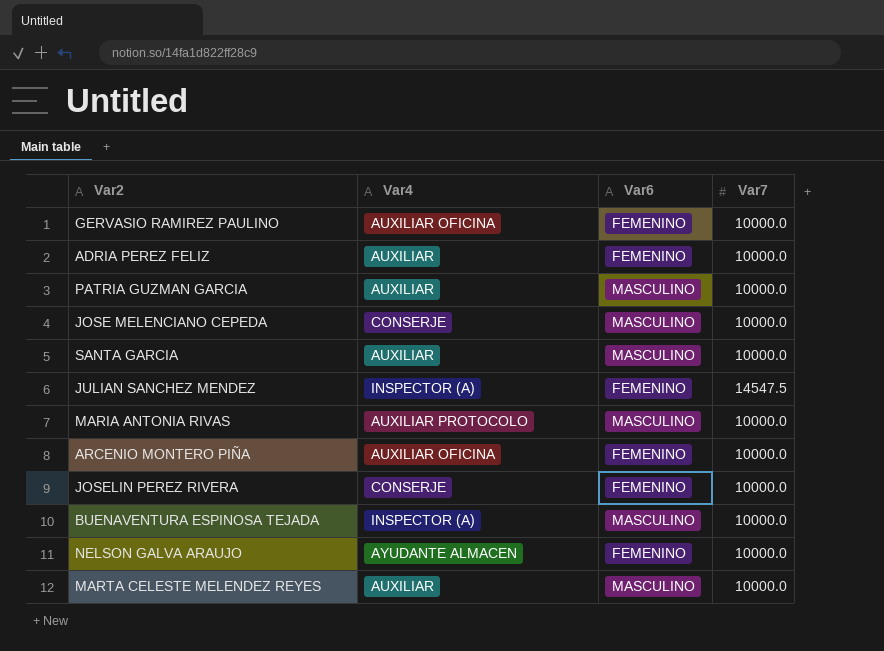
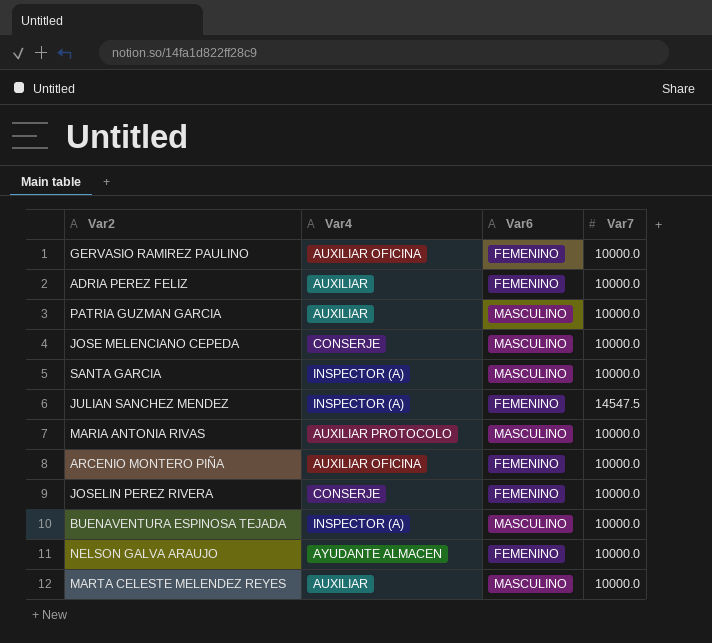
SANTA GARCIA | Var4: AUXILIAR -> INSPECTOR (A)

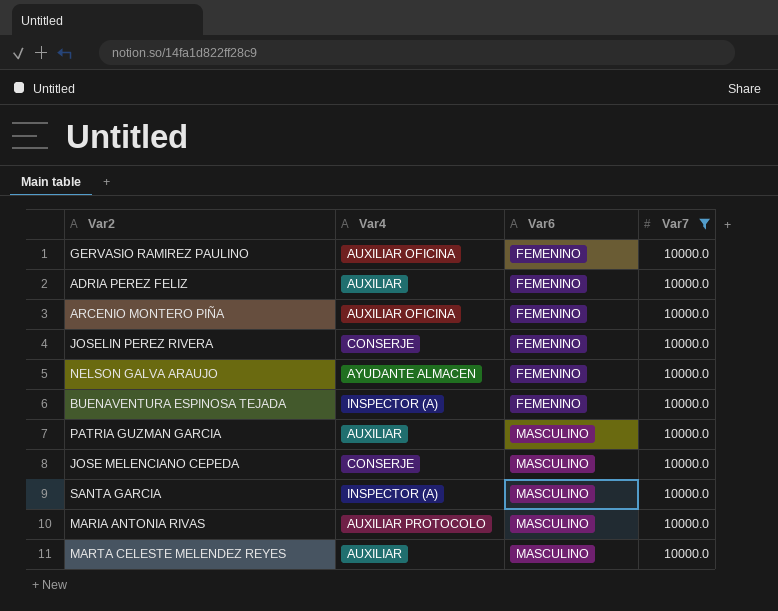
filter: none -> Var7 = 10000.0
row order: none -> Var6 ascending
BUENAVENTURA ESPINOSA TEJADA | Var6: MASCULINO -> FEMENINO

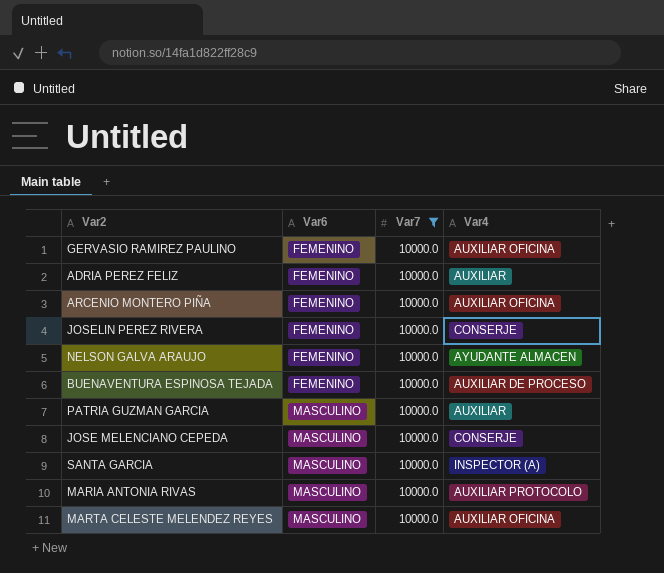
column Var4 | position: 2 -> 4
BUENAVENTURA ESPINOSA TEJADA | Var4: INSPECTOR (A) -> AUXILIAR DE PROCESO
MARTA CELESTE MELENDEZ REYES | Var4: AUXILIAR -> AUXILIAR OFICINA

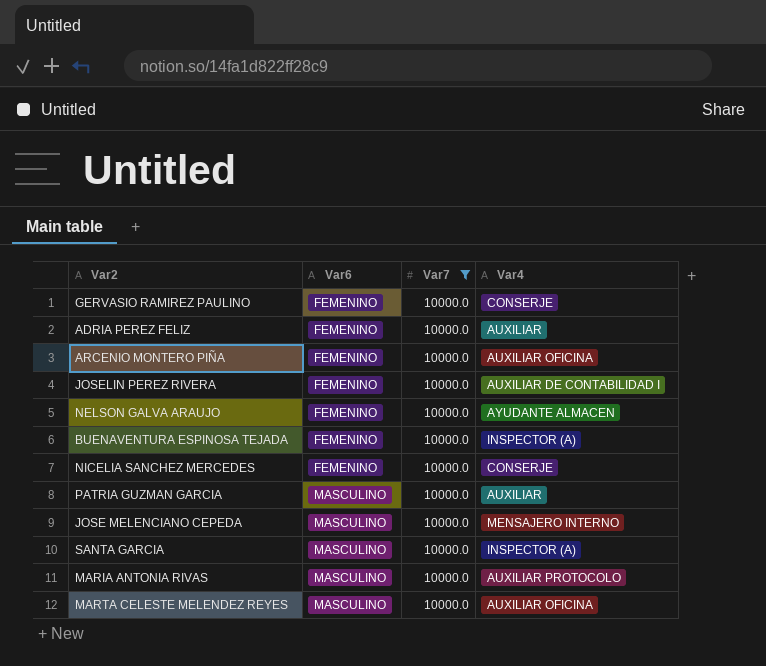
GERVASIO RAMIREZ PAULINO | Var4: AUXILIAR OFICINA -> CONSERJE
JOSELIN PEREZ RIVERA | Var4: CONSERJE -> AUXILIAR DE CONTABILIDAD I
BUENAVENTURA ESPINOSA TEJADA | Var4: AUXILIAR DE PROCESO -> INSPECTOR (A)
row NICELIA SANCHEZ MERCEDES: none -> FEMENINO | 10000.0 | CONSERJE
JOSE MELENCIANO CEPEDA | Var4: CONSERJE -> MENSAJERO INTERNO

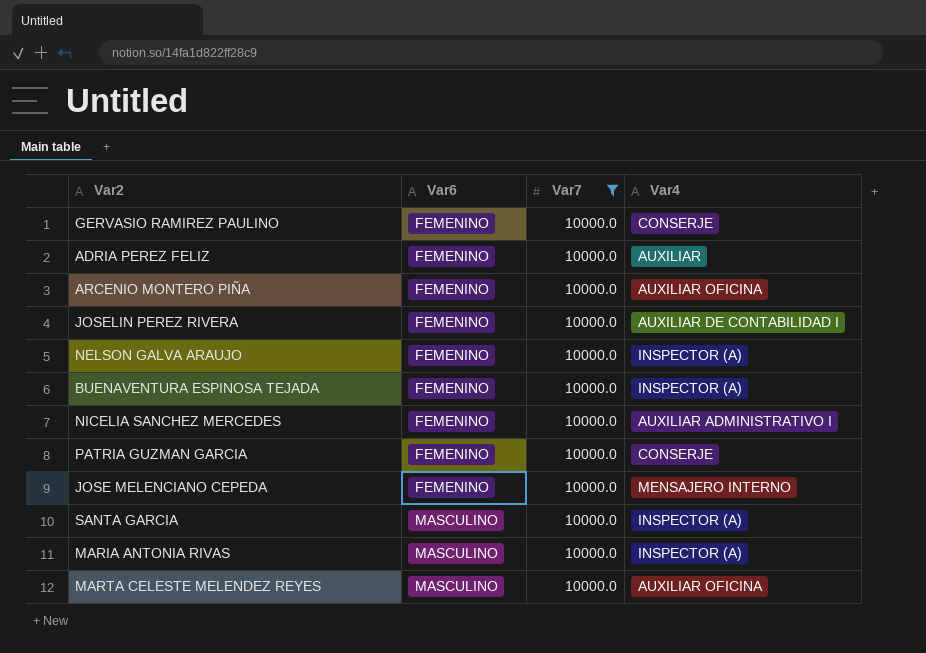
NELSON GALVA ARAUJO | Var4: AYUDANTE ALMACEN -> INSPECTOR (A)
NICELIA SANCHEZ MERCEDES | Var4: CONSERJE -> AUXILIAR ADMINISTRATIVO I
PATRIA GUZMAN GARCIA | Var6: MASCULINO -> FEMENINO
PATRIA GUZMAN GARCIA | Var4: AUXILIAR -> CONSERJE
JOSE MELENCIANO CEPEDA | Var6: MASCULINO -> FEMENINO
MARIA ANTONIA RIVAS | Var4: AUXILIAR PROTOCOLO -> INSPECTOR (A)

